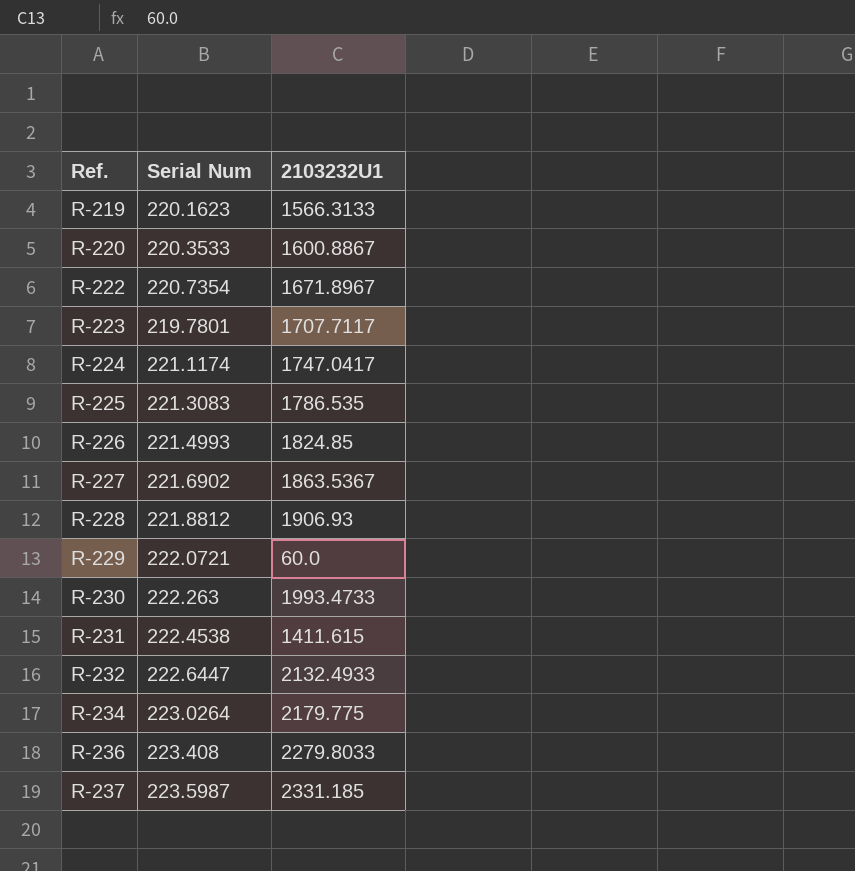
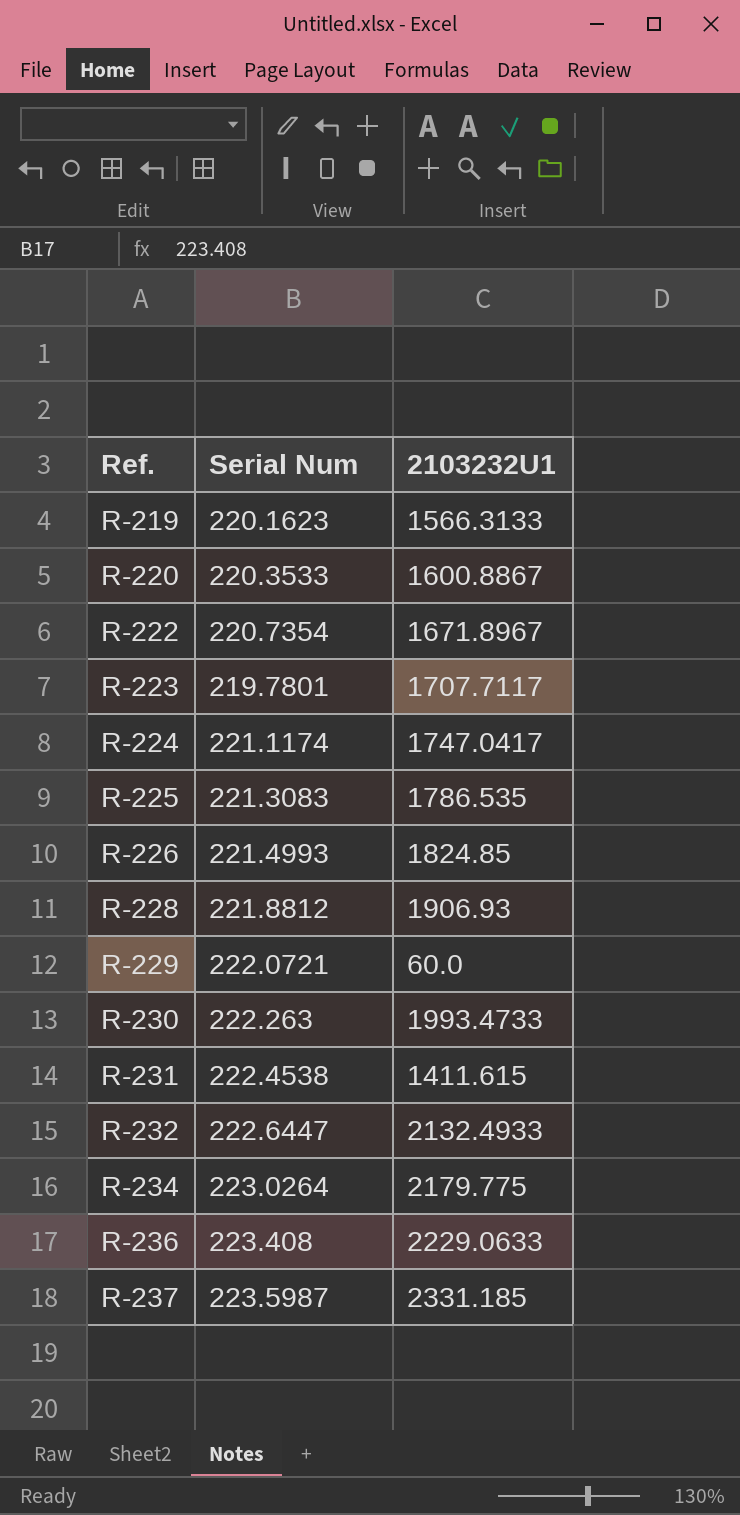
row R-227: 221.6902 | 1863.5367 -> none
R-236 | 2103232U1: 2279.8033 -> 2229.0633

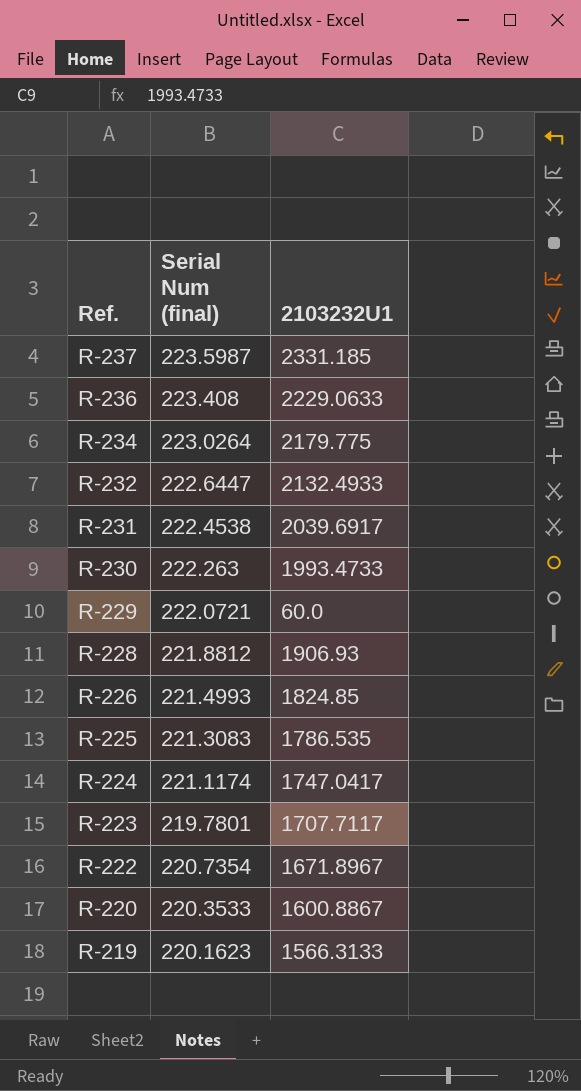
row order: Ref. ascending -> Ref. descending
column name: Serial Num -> Serial Num (final)
R-231 | 2103232U1: 1411.615 -> 2039.6917

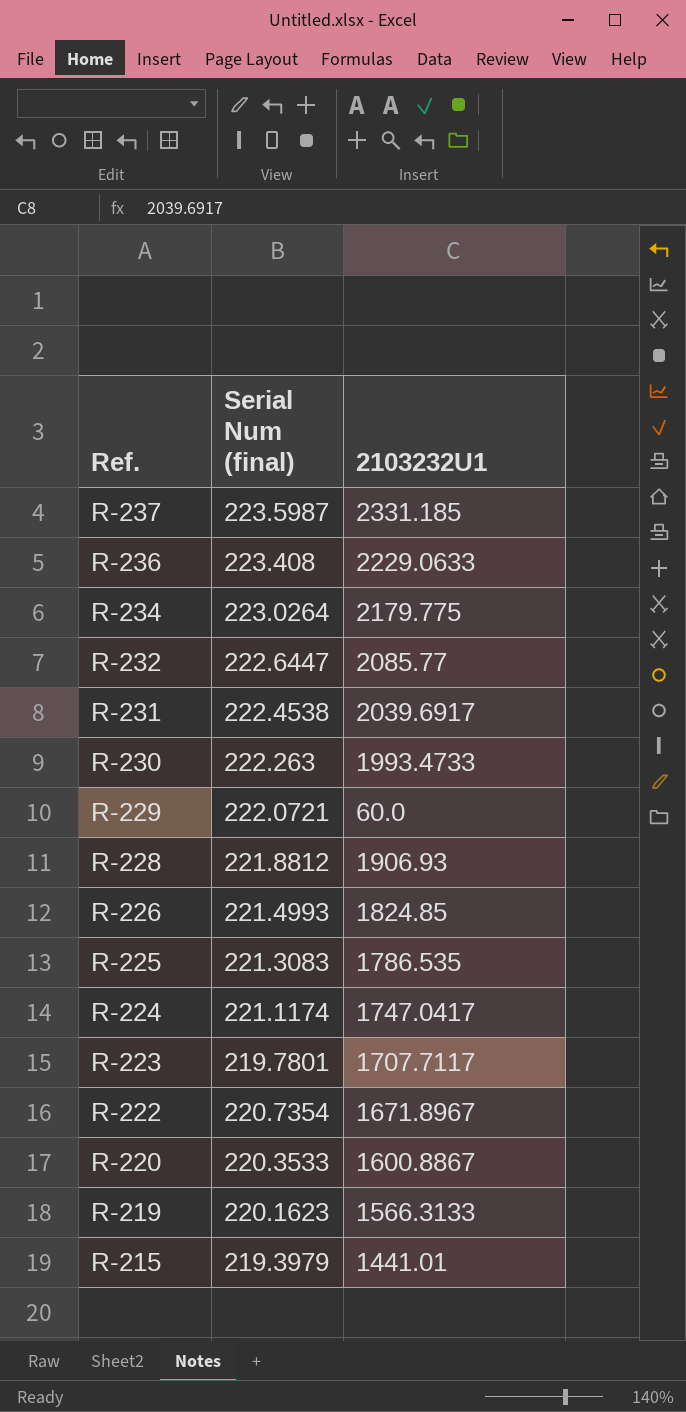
R-232 | 2103232U1: 2132.4933 -> 2085.77
row R-215: none -> 219.3979 | 1441.01

